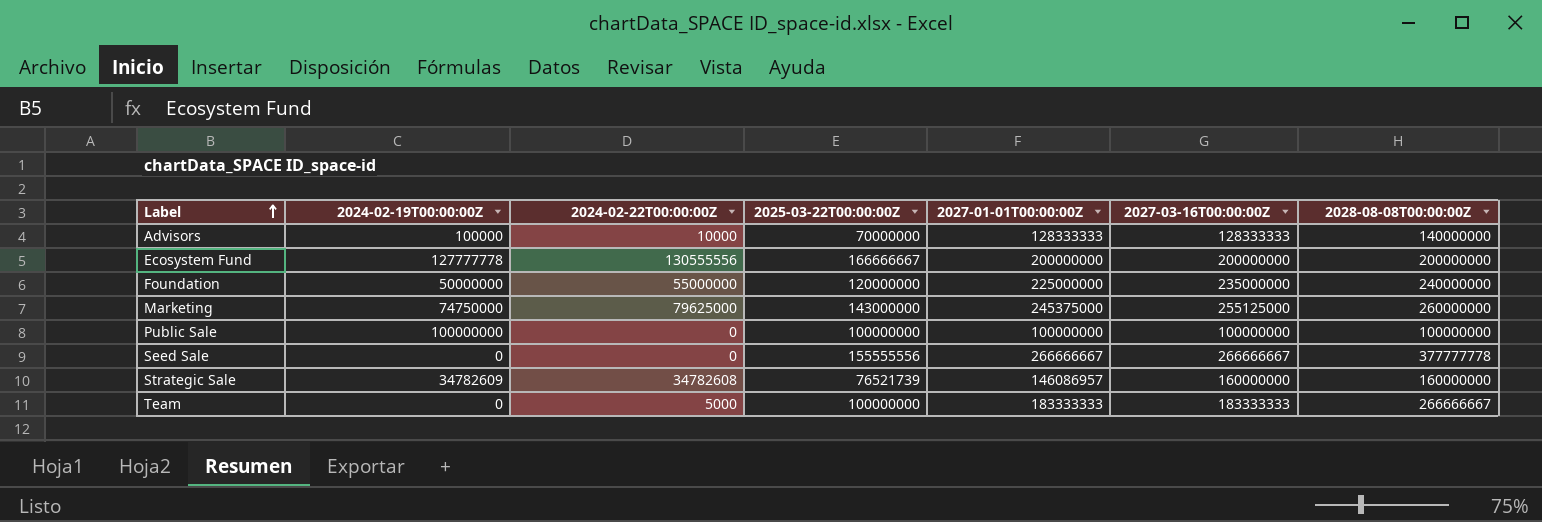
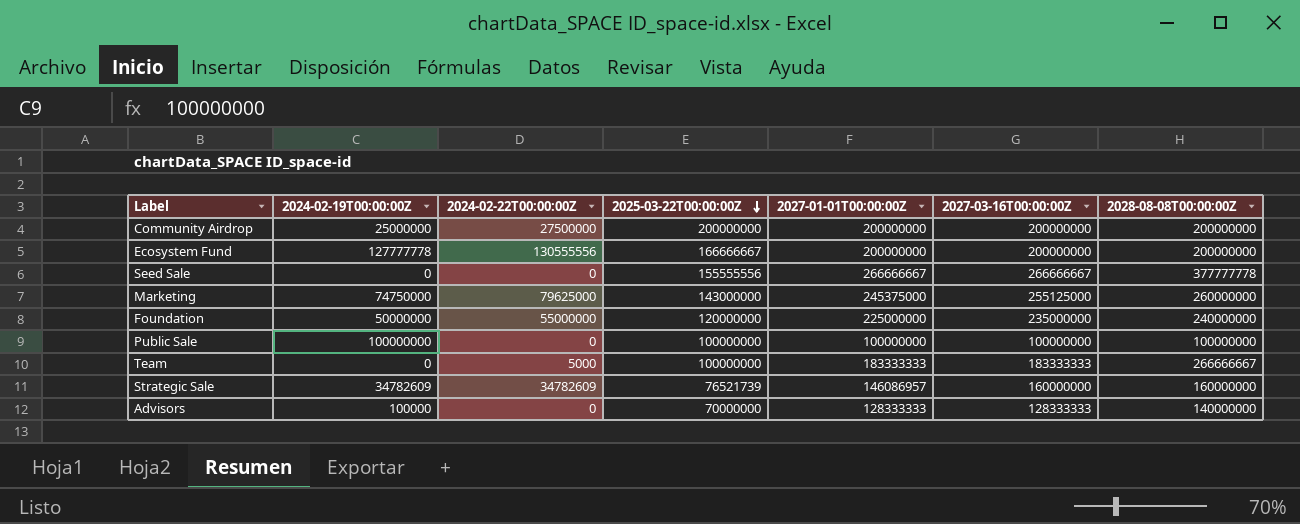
row order: Label ascending -> 2025-03-22T00:00:00Z descending
row Community Airdrop: none -> 25000000 | 27500000 | 200000000 | 200000000 | 200000000 | 200000000
Strategic Sale | 2024-02-22T00:00:00Z: 34782608 -> 34782609
Advisors | 2024-02-22T00:00:00Z: 10000 -> 0

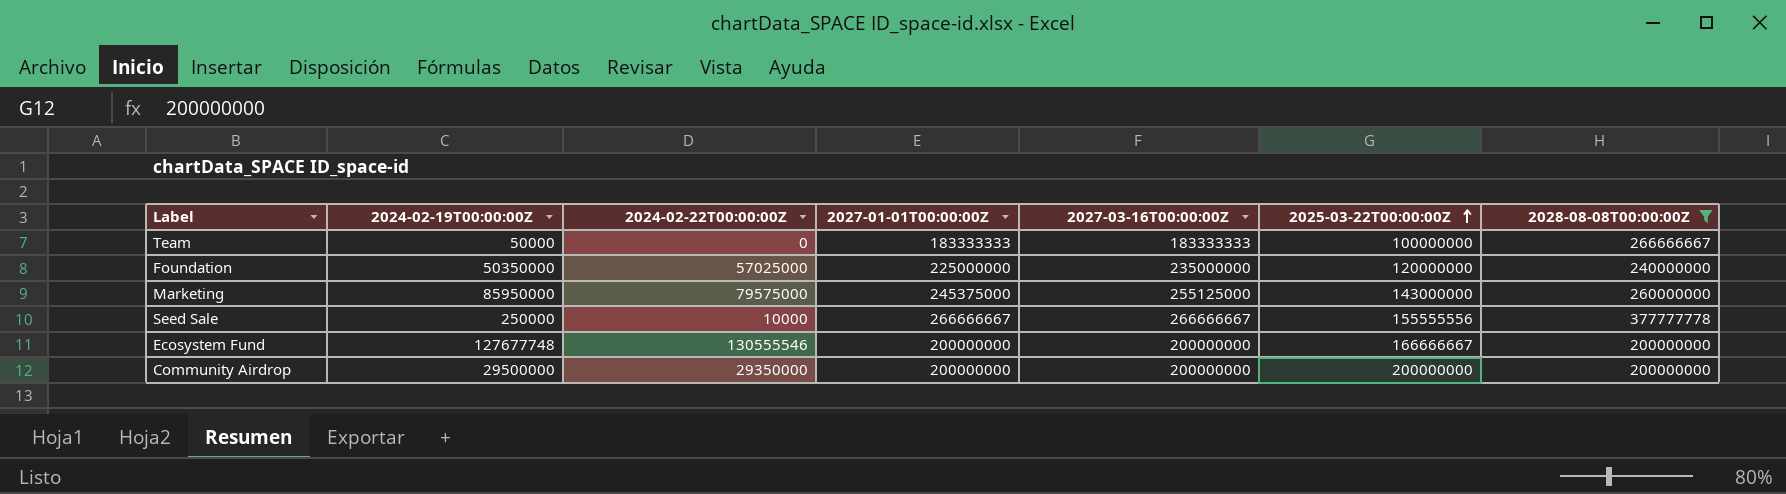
filter: none -> 2028-08-08T00:00:00Z >= 200000000
row order: 2025-03-22T00:00:00Z descending -> 2025-03-22T00:00:00Z ascending
column 2025-03-22T00:00:00Z | position: 4 -> 6
Team | 2024-02-19T00:00:00Z: 0 -> 50000
Team | 2024-02-22T00:00:00Z: 5000 -> 0
Foundation | 2024-02-19T00:00:00Z: 50000000 -> 50350000
Foundation | 2024-02-22T00:00:00Z: 55000000 -> 57025000
Marketing | 2024-02-19T00:00:00Z: 74750000 -> 85950000
Marketing | 2024-02-22T00:00:00Z: 79625000 -> 79575000
Seed Sale | 2024-02-19T00:00:00Z: 0 -> 250000
Seed Sale | 2024-02-22T00:00:00Z: 0 -> 10000
Ecosystem Fund | 2024-02-19T00:00:00Z: 127777778 -> 127677748
Ecosystem Fund | 2024-02-22T00:00:00Z: 130555556 -> 130555546
Community Airdrop | 2024-02-19T00:00:00Z: 25000000 -> 29500000
Community Airdrop | 2024-02-22T00:00:00Z: 27500000 -> 29350000

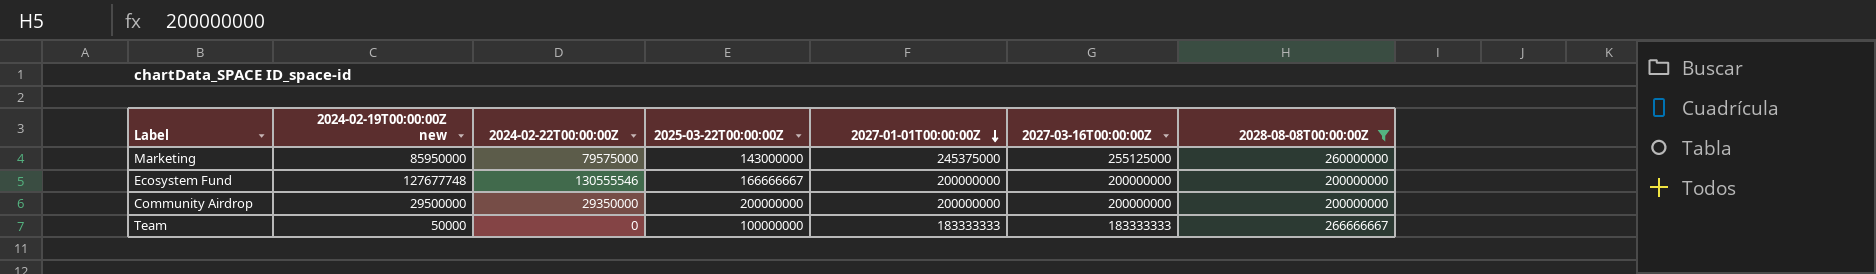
row order: 2025-03-22T00:00:00Z ascending -> 2027-01-01T00:00:00Z descending
column name: 2024-02-19T00:00:00Z -> 2024-02-19T00:00:00Z new
column 2025-03-22T00:00:00Z | position: 6 -> 4
row Foundation: 50350000 | 57025000 | 225000000 | 235000000 | 120000000 | 240000000 -> none
row Seed Sale: 250000 | 10000 | 266666667 | 266666667 | 155555556 | 377777778 -> none

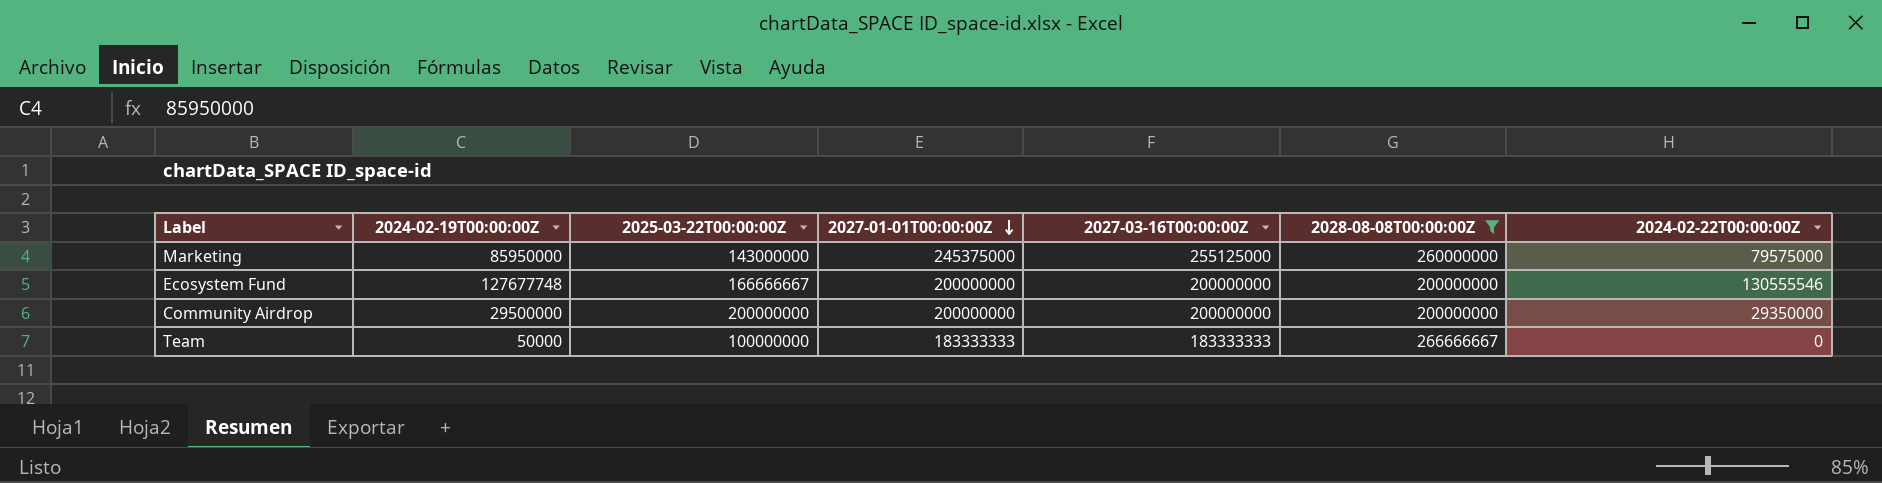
column name: 2024-02-19T00:00:00Z new -> 2024-02-19T00:00:00Z
column 2024-02-22T00:00:00Z | position: 3 -> 7

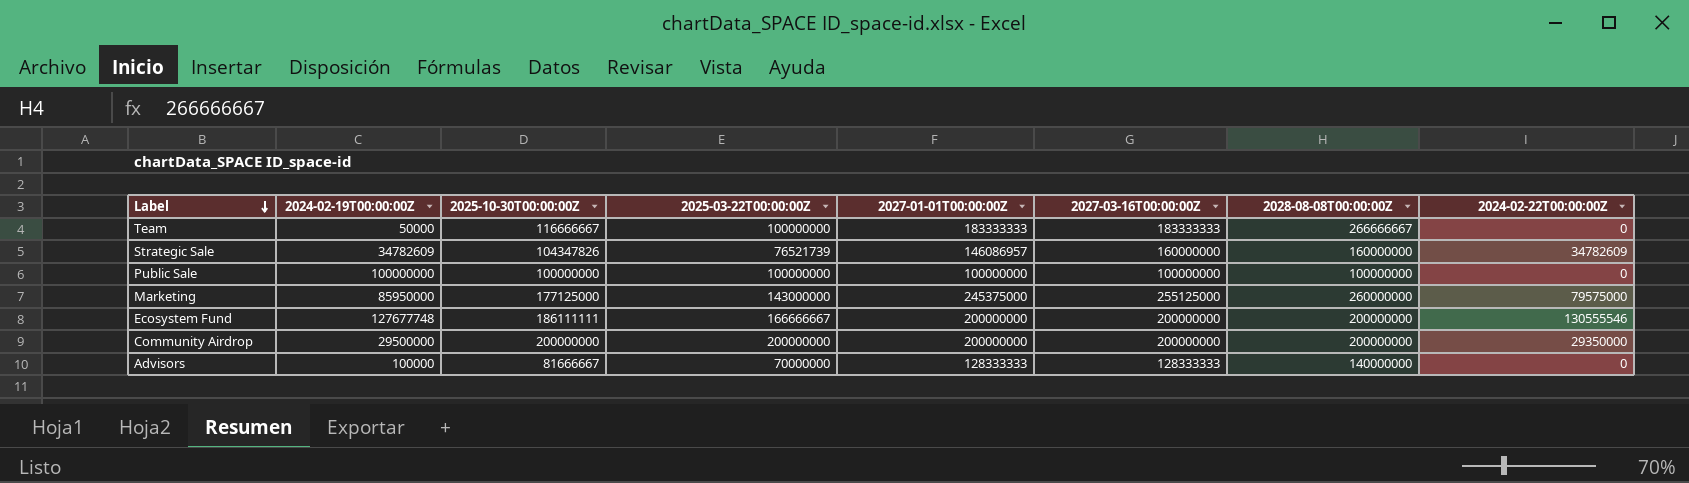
filter: 2028-08-08T00:00:00Z >= 200000000 -> none
row order: 2027-01-01T00:00:00Z descending -> Label descending
column 2025-10-30T00:00:00Z | position: none -> 3

